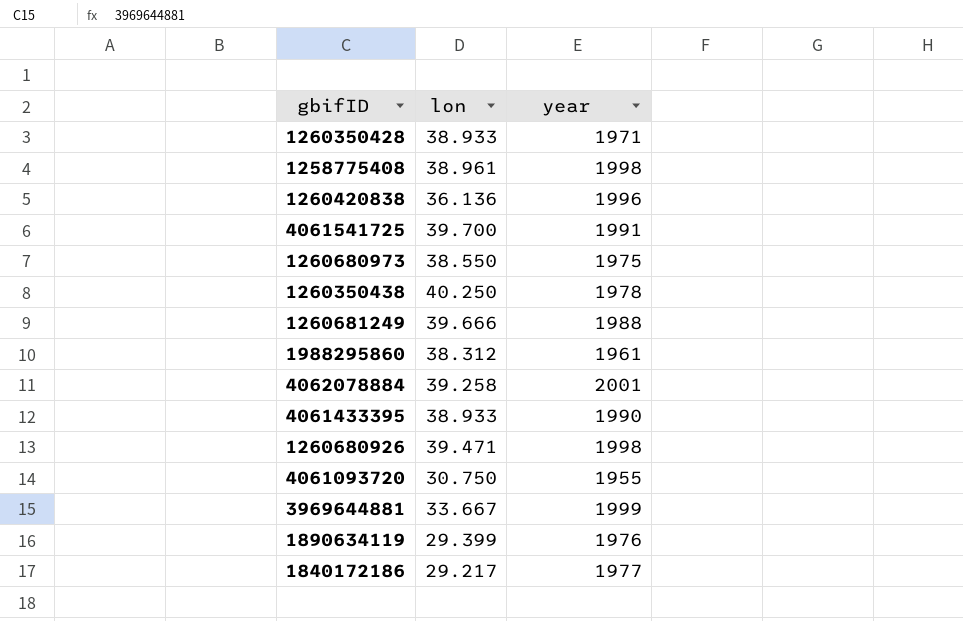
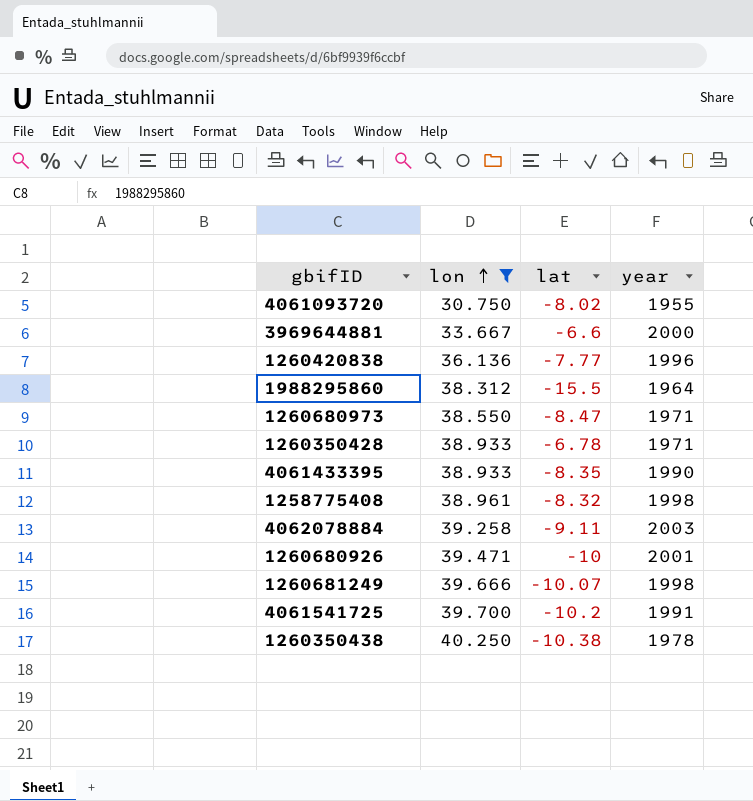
filter: none -> lon >= 30.750
row order: none -> lon ascending
column lat | position: none -> 3
3969644881 | year: 1999 -> 2000
1988295860 | year: 1961 -> 1964
1260680973 | year: 1975 -> 1971
4062078884 | year: 2001 -> 2003
1260680926 | year: 1998 -> 2001
1260681249 | year: 1988 -> 1998

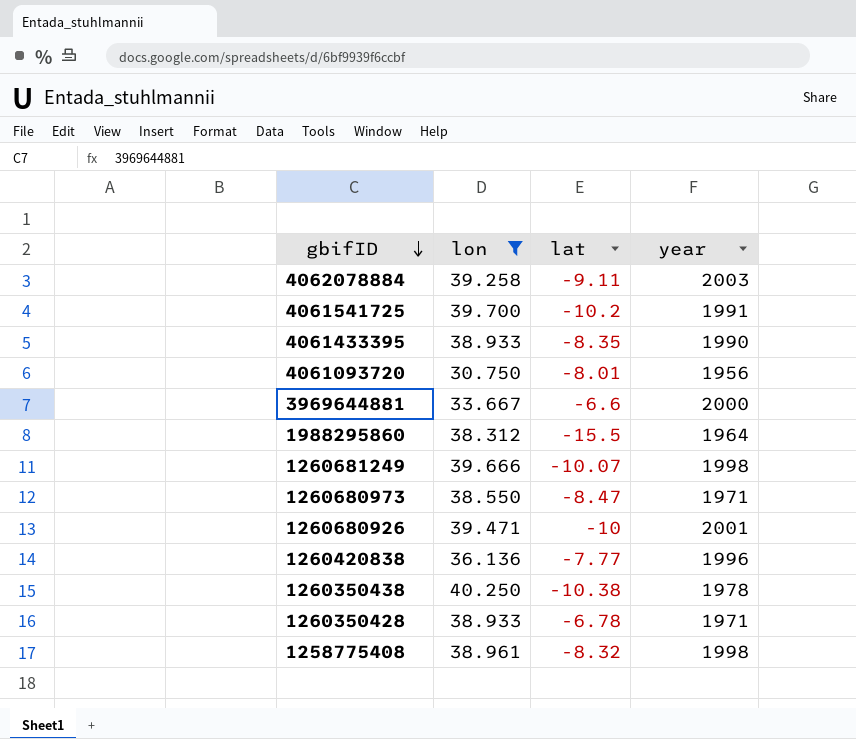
row order: lon ascending -> gbifID descending
4061093720 | lat: -8.02 -> -8.01
4061093720 | year: 1955 -> 1956

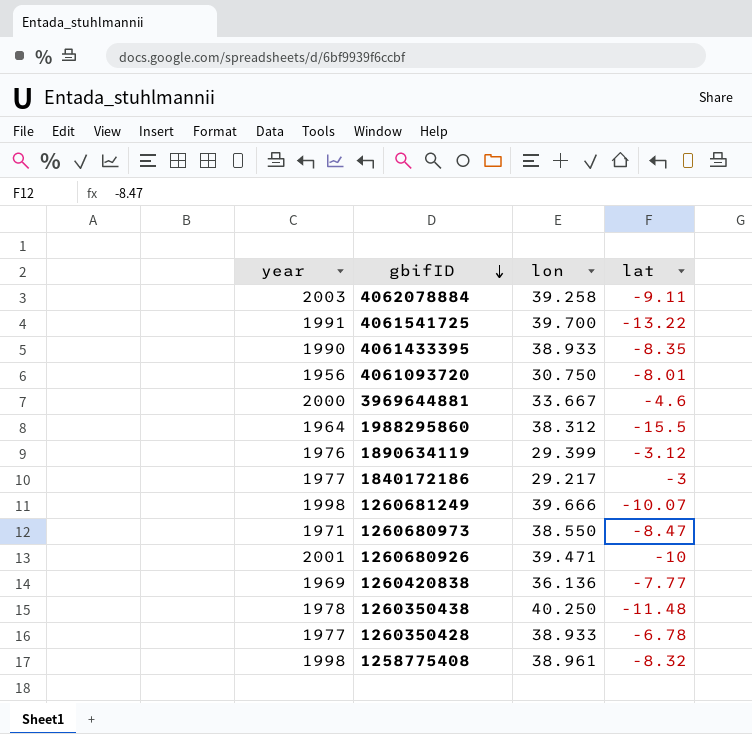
filter: lon >= 30.750 -> none
column year | position: 4 -> 1
4061541725 | lat: -10.2 -> -13.22
3969644881 | lat: -6.6 -> -4.6
1260420838 | year: 1996 -> 1969
1260350438 | lat: -10.38 -> -11.48
1260350428 | year: 1971 -> 1977

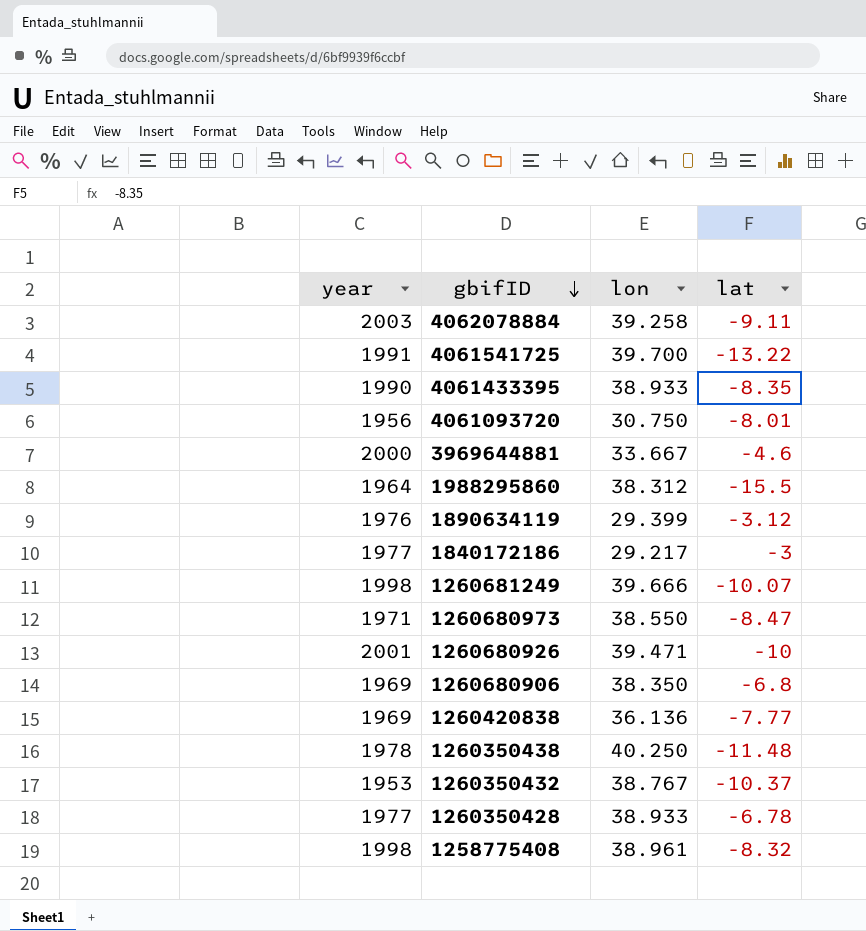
row 1260680906: none -> 1969 | 38.350 | -6.8
row 1260350432: none -> 1953 | 38.767 | -10.37

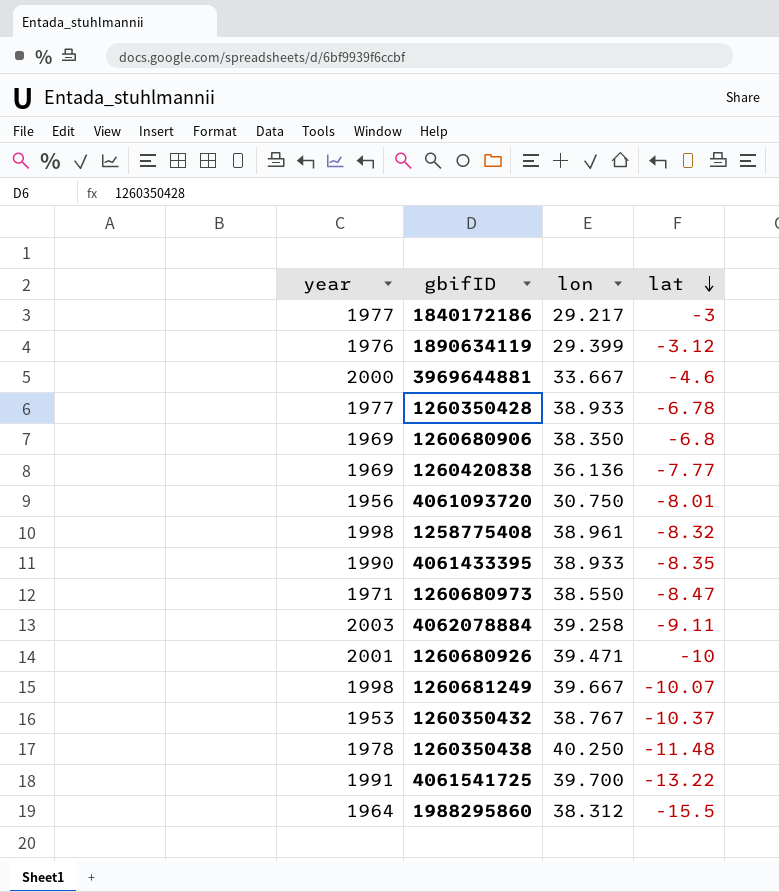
row order: gbifID descending -> lat descending
1260681249 | lon: 39.666 -> 39.667

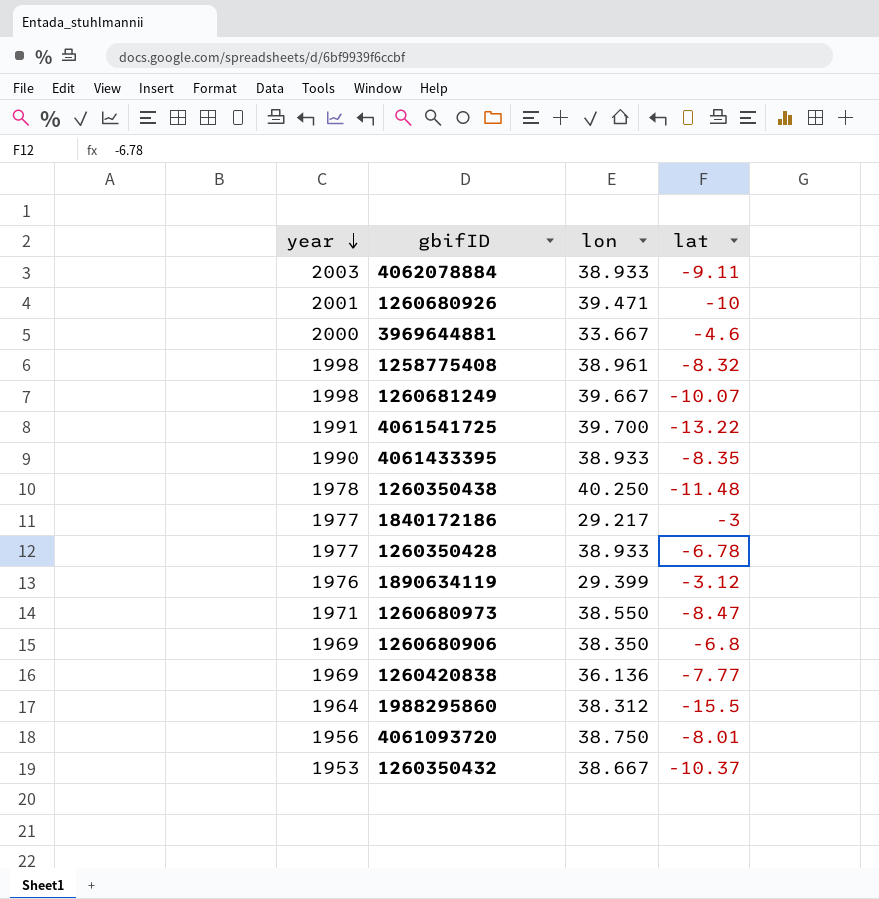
row order: lat descending -> year descending
4062078884 | lon: 39.258 -> 38.933
4061093720 | lon: 30.750 -> 38.750
1260350432 | lon: 38.767 -> 38.667

